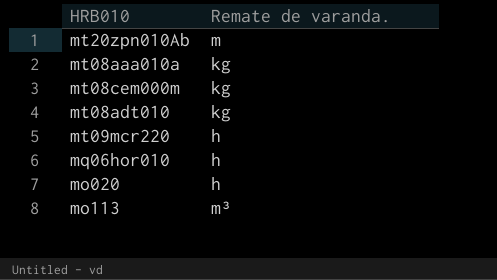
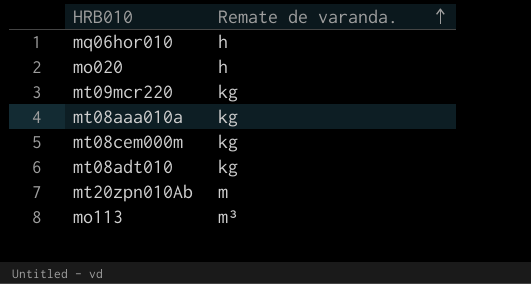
row order: none -> Remate de varanda. ascending
mt09mcr220 | Remate de varanda.: h -> kg

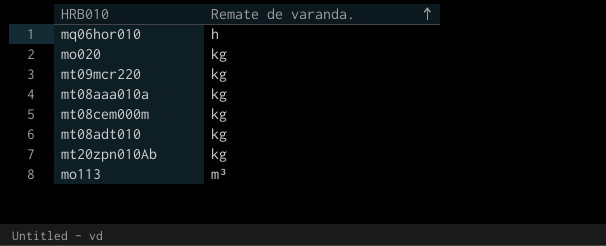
mo020 | Remate de varanda.: h -> kg
mt20zpn010Ab | Remate de varanda.: m -> kg

